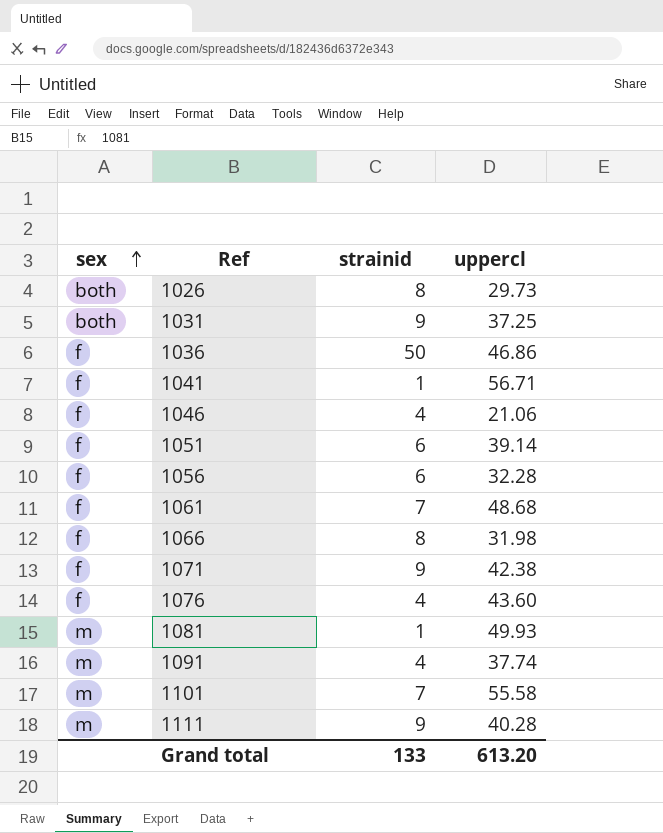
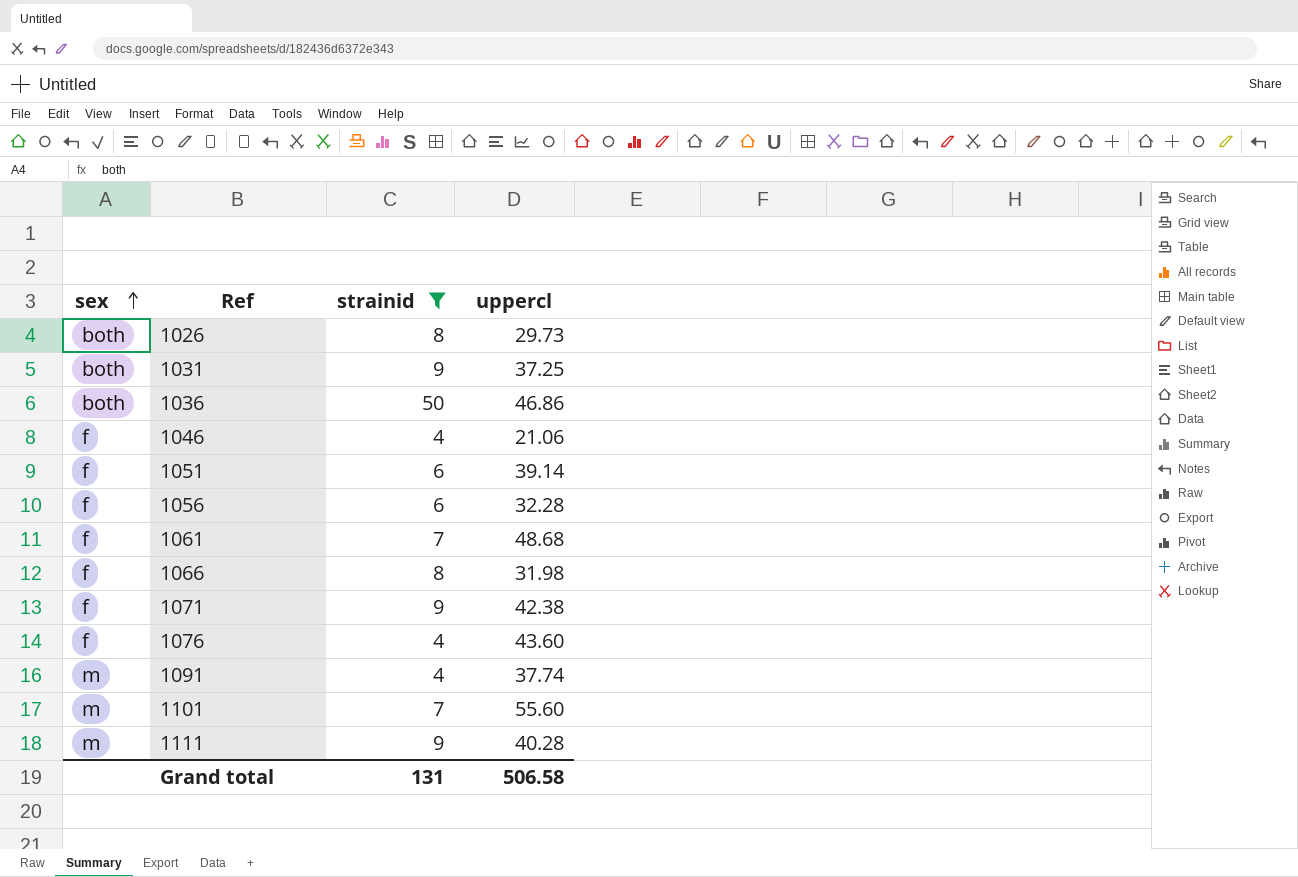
filter: none -> strainid != 1
1036 | sex: f -> both
1101 | uppercl: 55.58 -> 55.60
Grand total | strainid: 133 -> 131
Grand total | uppercl: 613.20 -> 506.58

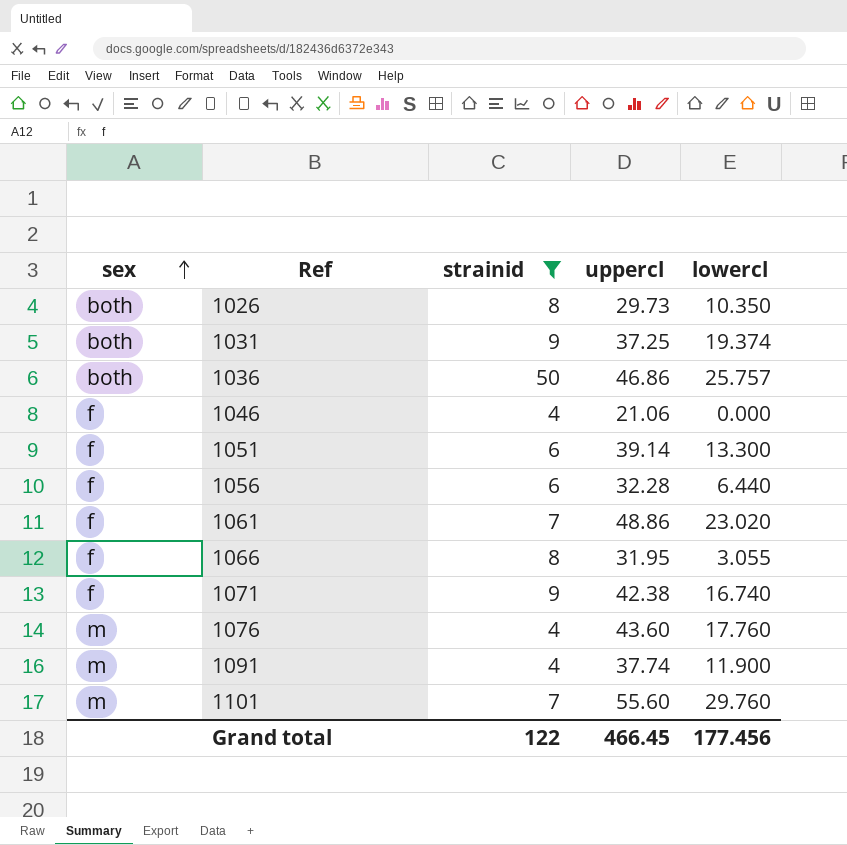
column lowercl | position: none -> 5
row 1111: m | 9 | 40.28 -> none
1061 | uppercl: 48.68 -> 48.86
1066 | uppercl: 31.98 -> 31.95
1076 | sex: f -> m
Grand total | strainid: 131 -> 122
Grand total | uppercl: 506.58 -> 466.45

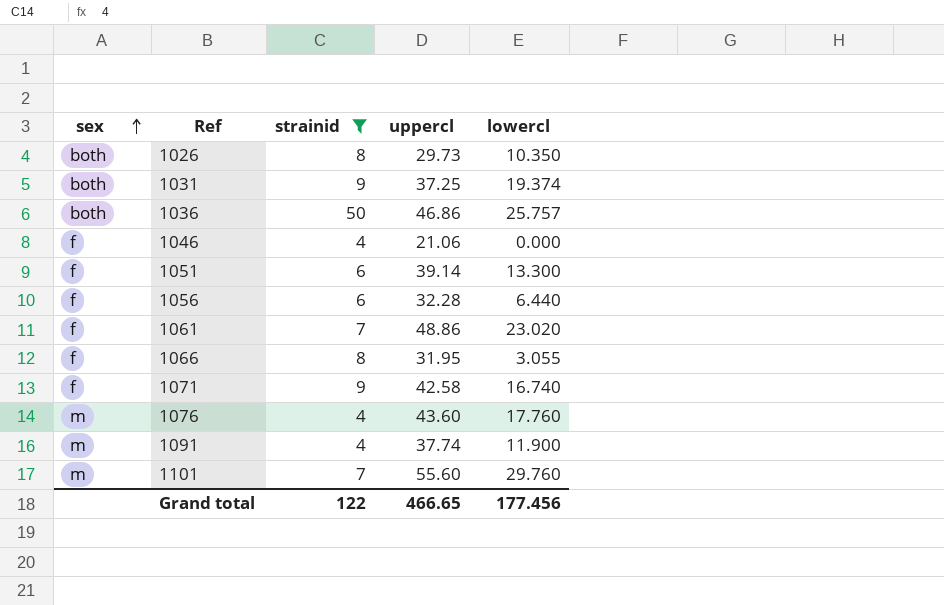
1071 | uppercl: 42.38 -> 42.58
Grand total | uppercl: 466.45 -> 466.65

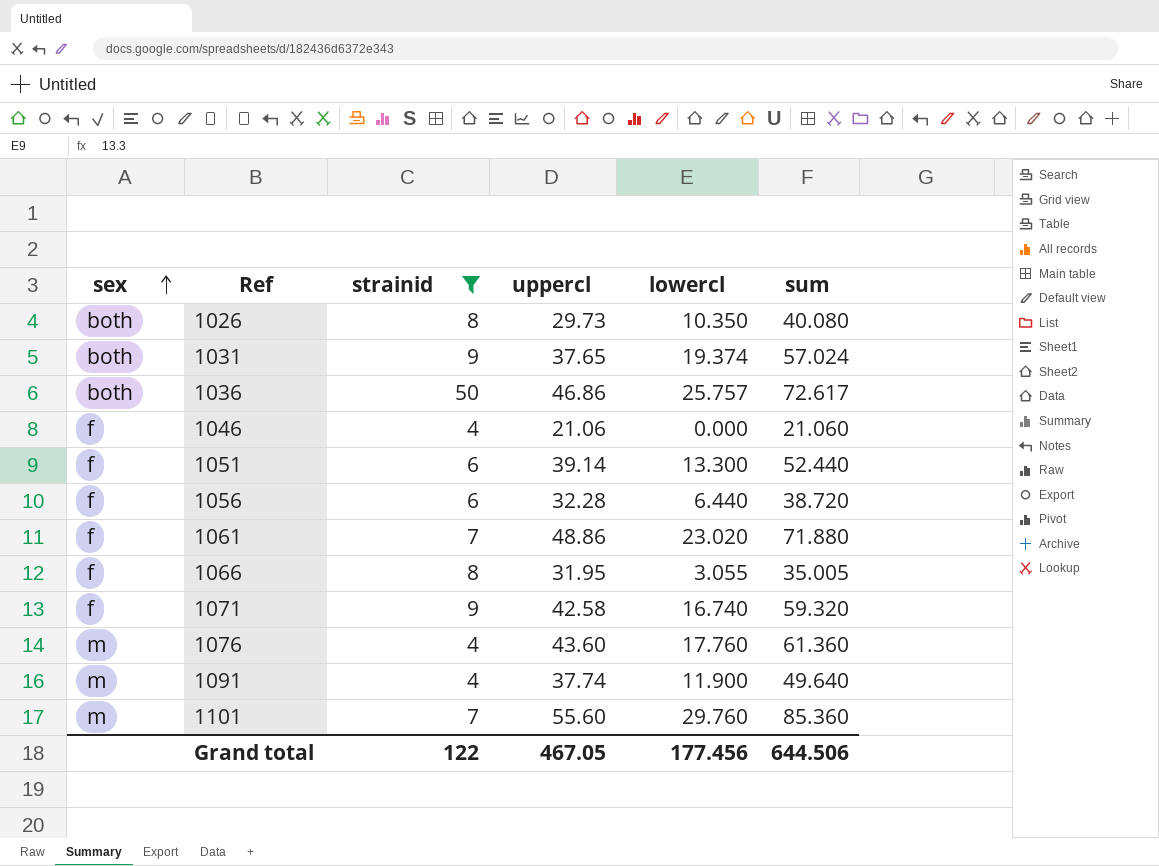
column sum | formula: none -> [uppercl] + [lowercl]
1031 | uppercl: 37.25 -> 37.65
Grand total | uppercl: 466.65 -> 467.05

